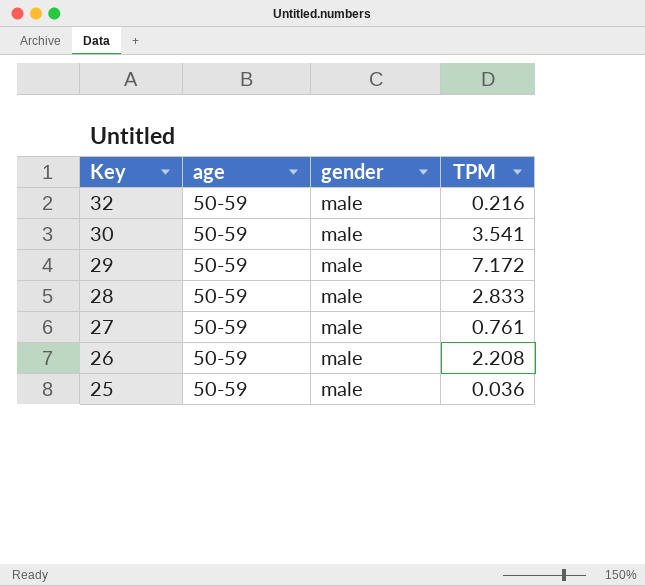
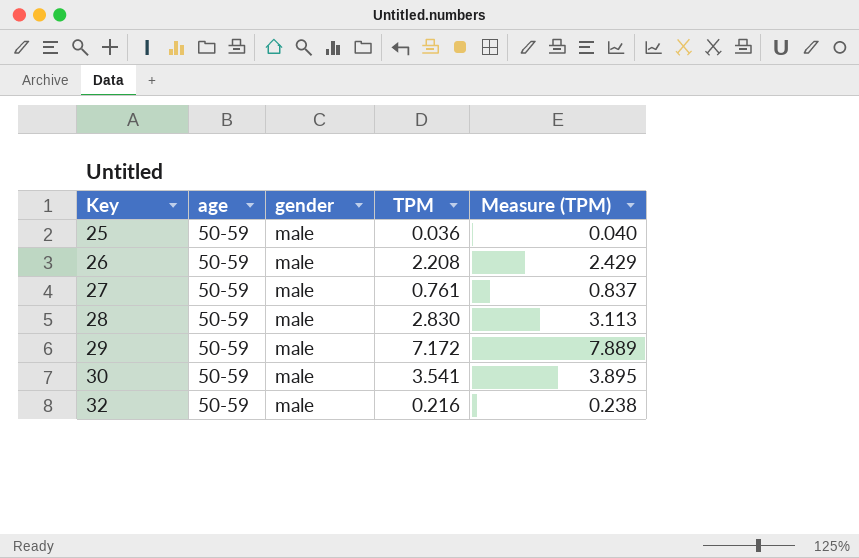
row order: Key descending -> Key ascending
column Measure (TPM) | formula: none -> [TPM] * 1.1
28 | TPM: 2.833 -> 2.830

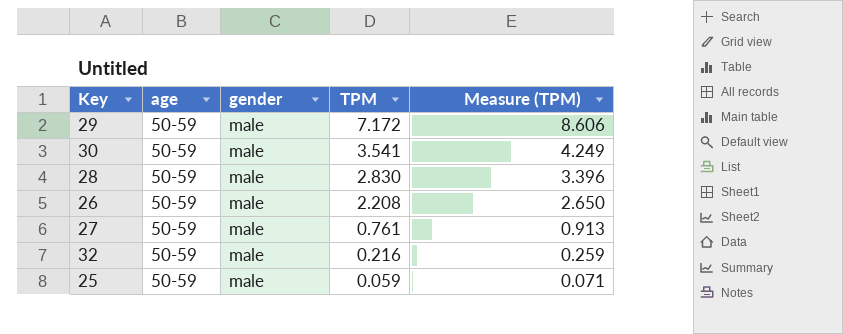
row order: Key ascending -> TPM descending
column Measure (TPM) | formula: [TPM] * 1.1 -> [TPM] * 1.2
25 | TPM: 0.036 -> 0.059

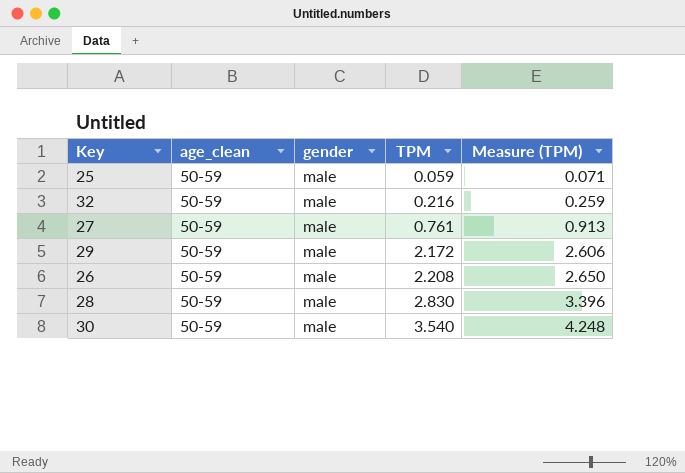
row order: TPM descending -> TPM ascending
column name: age -> age_clean
29 | TPM: 7.172 -> 2.172
29 | Measure (TPM): 8.606 -> 2.606
30 | TPM: 3.541 -> 3.540
30 | Measure (TPM): 4.249 -> 4.248

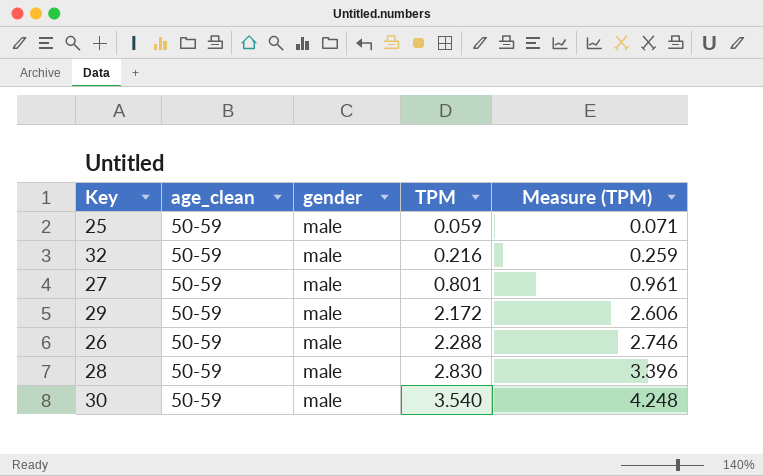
27 | TPM: 0.761 -> 0.801
27 | Measure (TPM): 0.913 -> 0.961
26 | TPM: 2.208 -> 2.288
26 | Measure (TPM): 2.650 -> 2.746

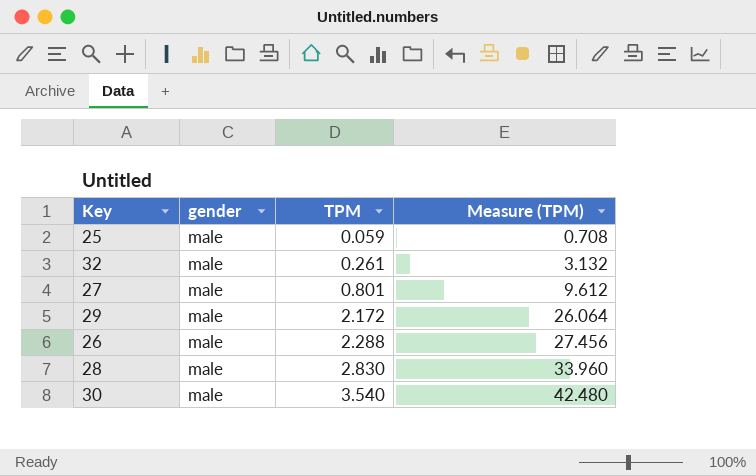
column age_clean | position: 2 -> none
column Measure (TPM) | formula: [TPM] * 1.2 -> [TPM] * 12
32 | TPM: 0.216 -> 0.261

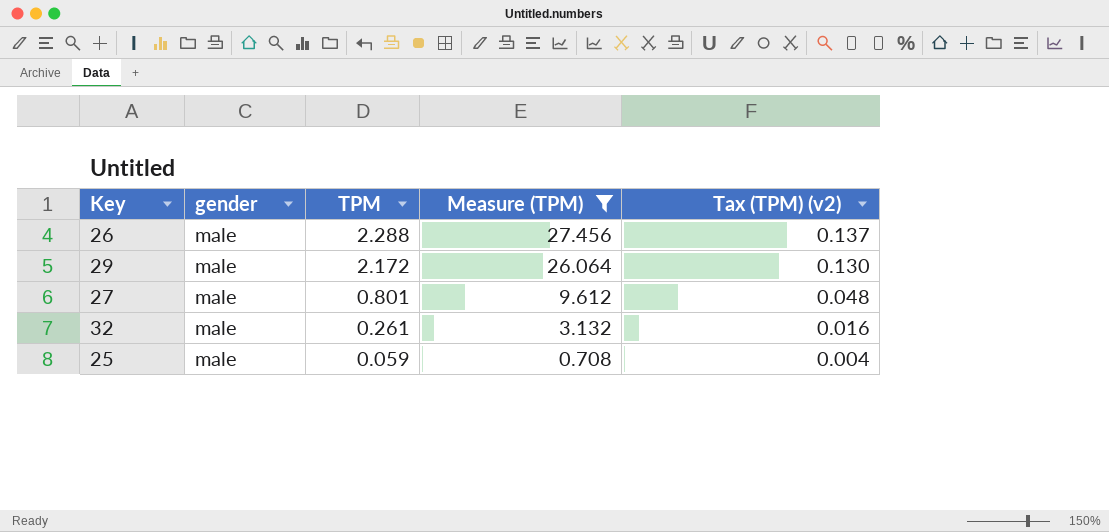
filter: none -> Measure (TPM) <= 27.456
row order: TPM ascending -> TPM descending
column Tax (TPM) (v2) | formula: none -> [TPM] * 0.06

